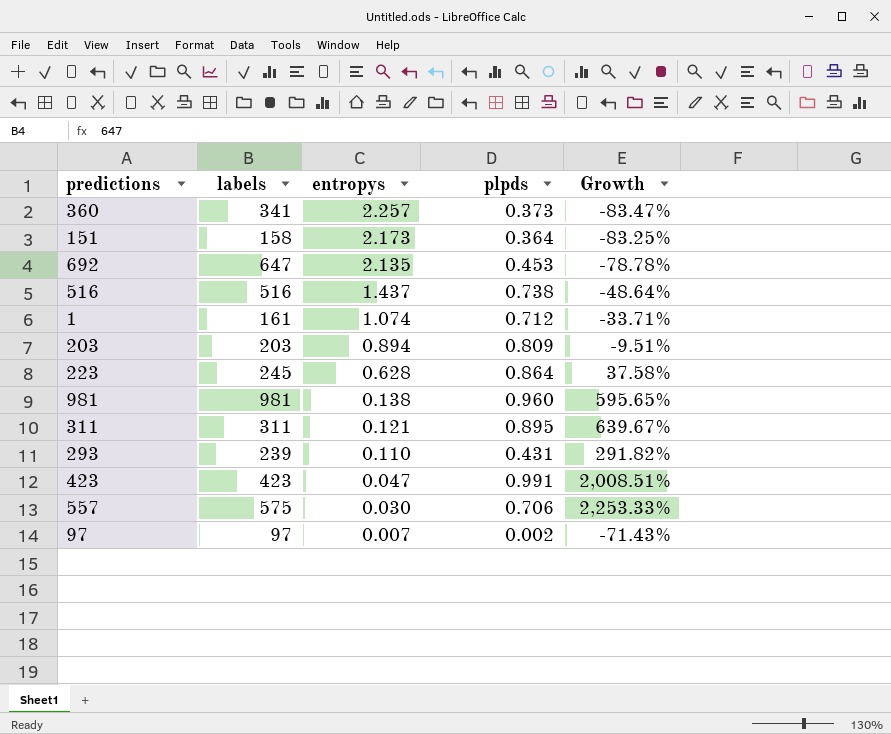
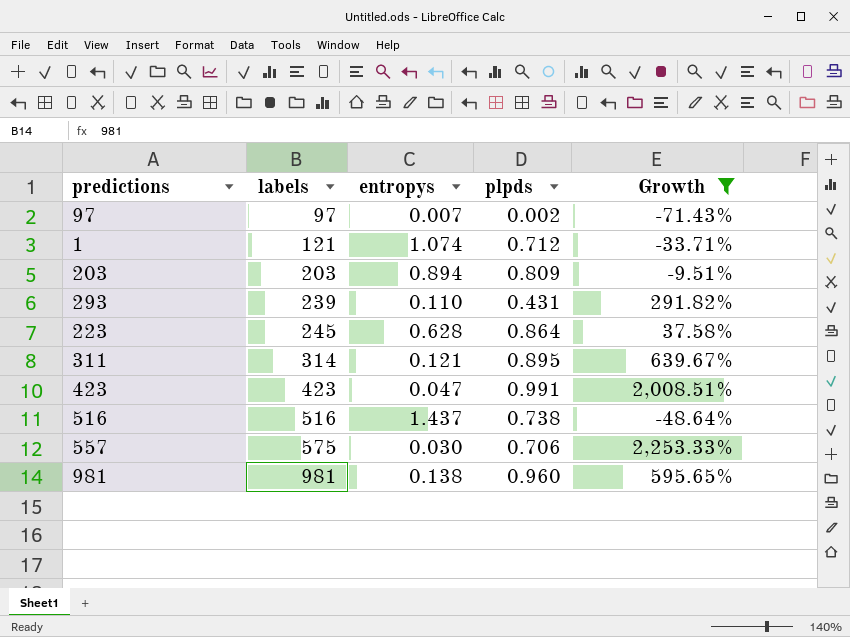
filter: none -> Growth >= -71.43%
row order: entropys descending -> labels ascending
1 | labels: 161 -> 121
311 | labels: 311 -> 314

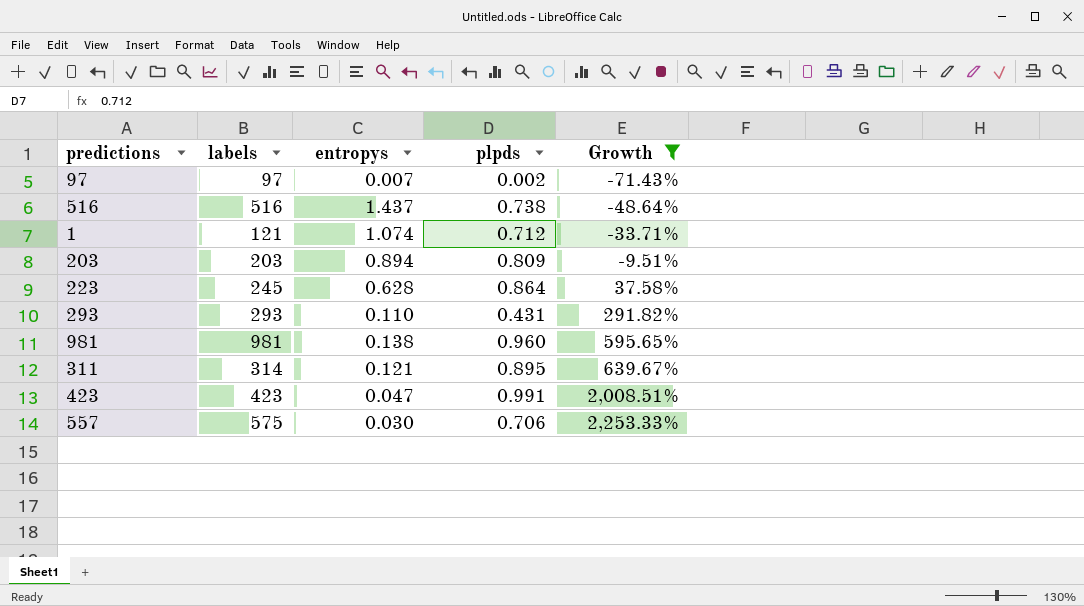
row order: labels ascending -> Growth ascending
293 | labels: 239 -> 293

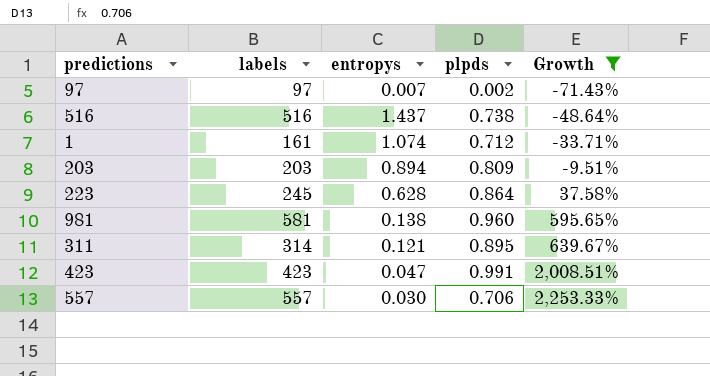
row 293: 293 | 0.110 | 0.431 | 291.82% -> none
1 | labels: 121 -> 161
981 | labels: 981 -> 581
557 | labels: 575 -> 557

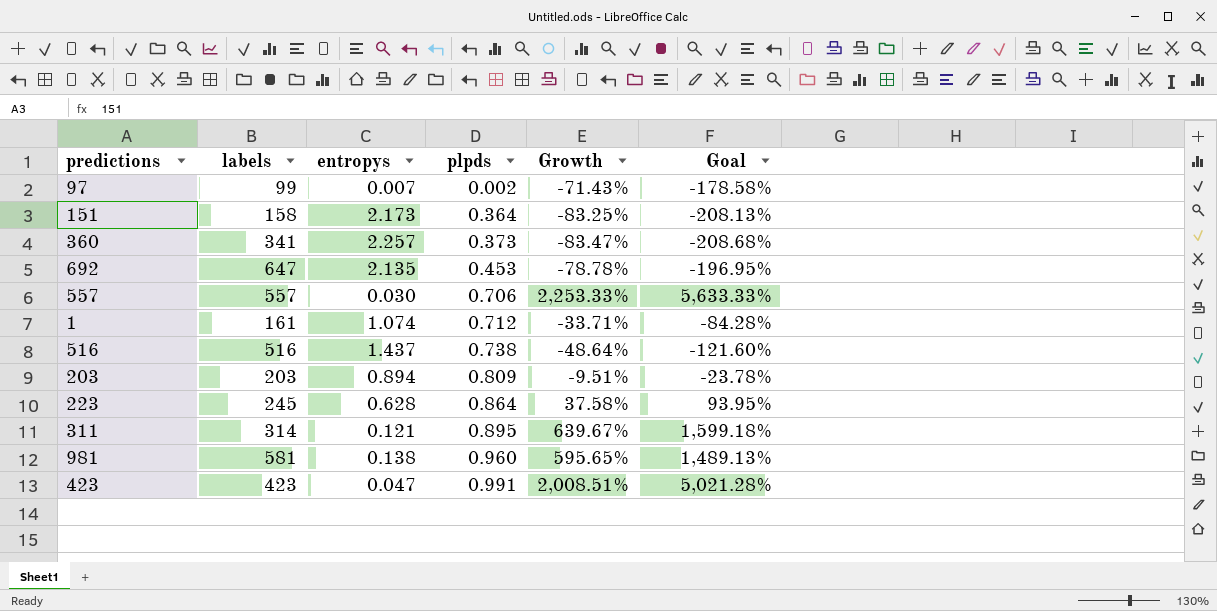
filter: Growth >= -71.43% -> none
row order: Growth ascending -> plpds ascending
column Goal | formula: none -> [Growth] * 2.5
97 | labels: 97 -> 99

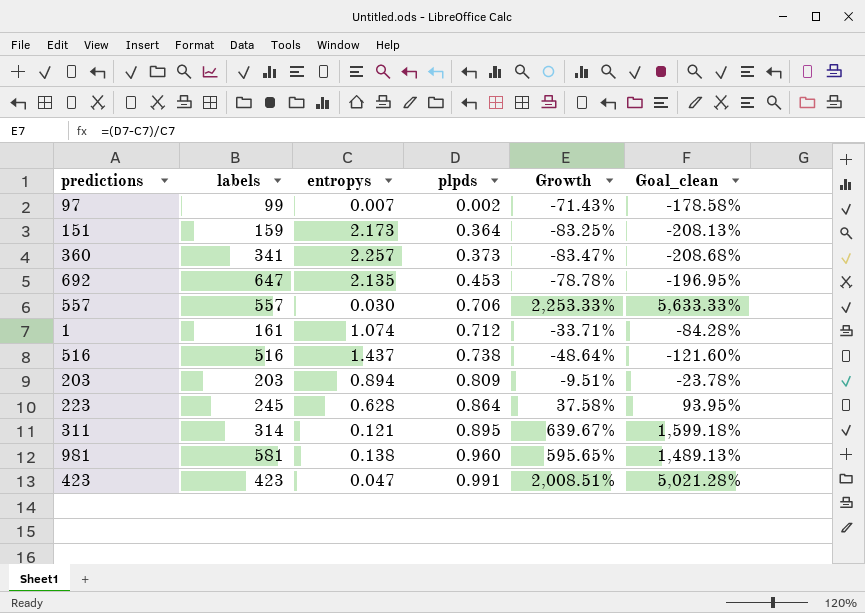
column name: Goal -> Goal_clean
151 | labels: 158 -> 159

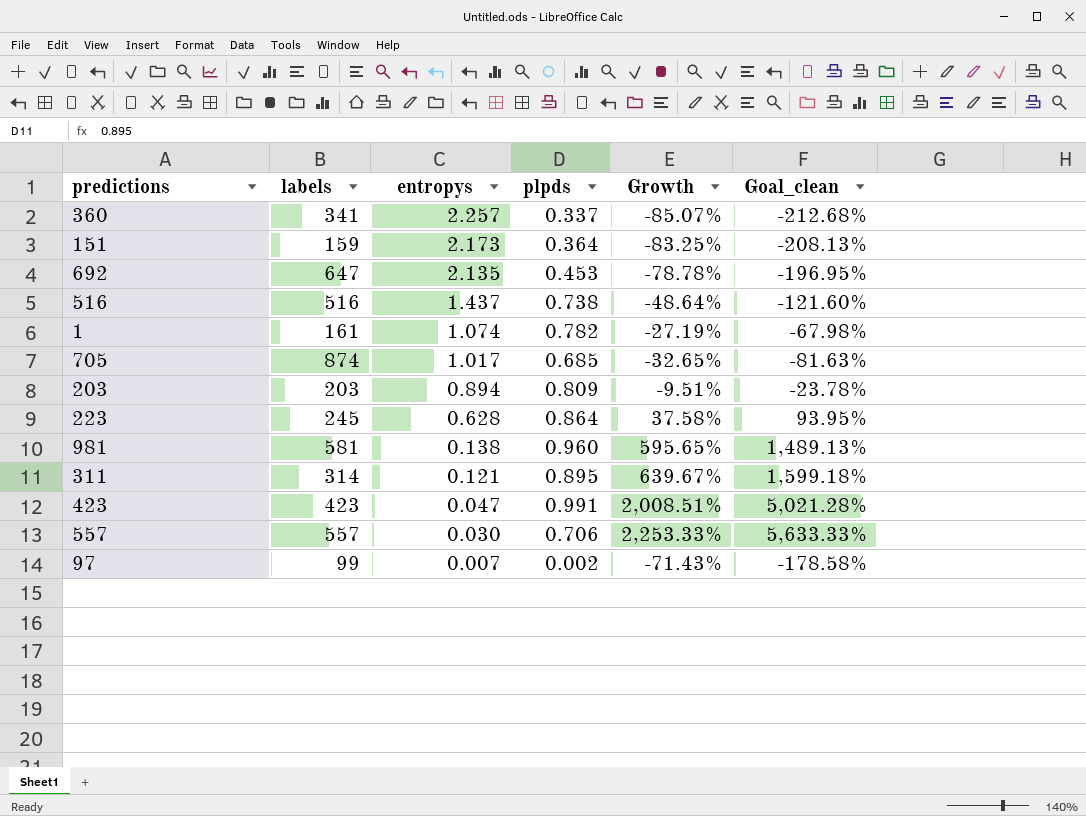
row order: plpds ascending -> entropys descending
360 | plpds: 0.373 -> 0.337
360 | Growth: -83.47% -> -85.07%
360 | Goal_clean: -208.68% -> -212.68%
1 | plpds: 0.712 -> 0.782
1 | Growth: -33.71% -> -27.19%
1 | Goal_clean: -84.28% -> -67.98%
row 705: none -> 874 | 1.017 | 0.685 | -32.65% | -81.63%

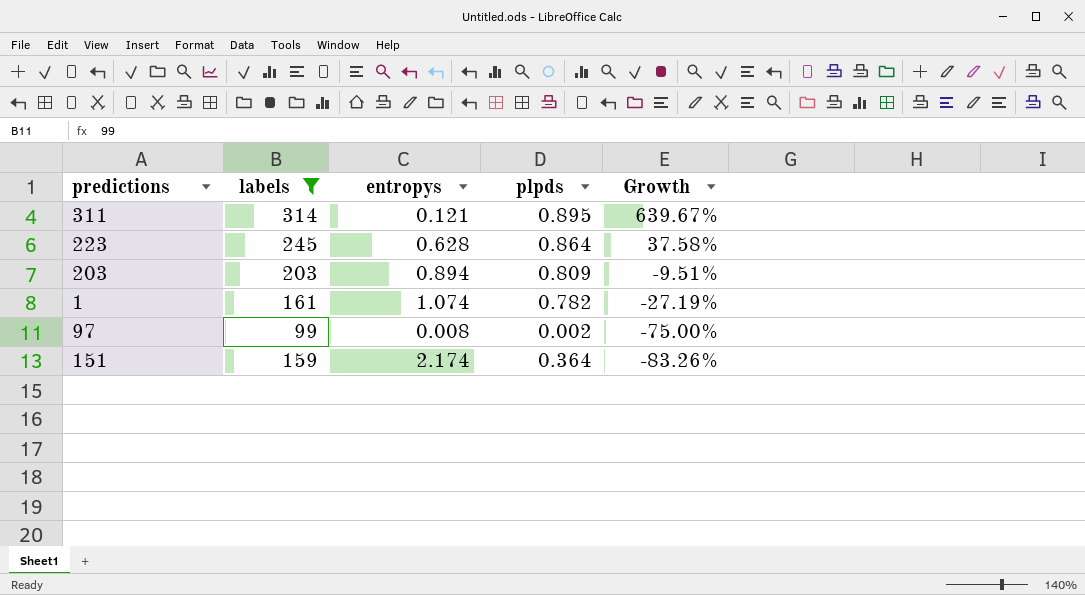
filter: none -> labels <= 314
row order: entropys descending -> Growth descending
column Goal_clean | formula: [Growth] * 2.5 -> none
97 | entropys: 0.007 -> 0.008
97 | Growth: -71.43% -> -75.00%
151 | entropys: 2.173 -> 2.174
151 | Growth: -83.25% -> -83.26%

